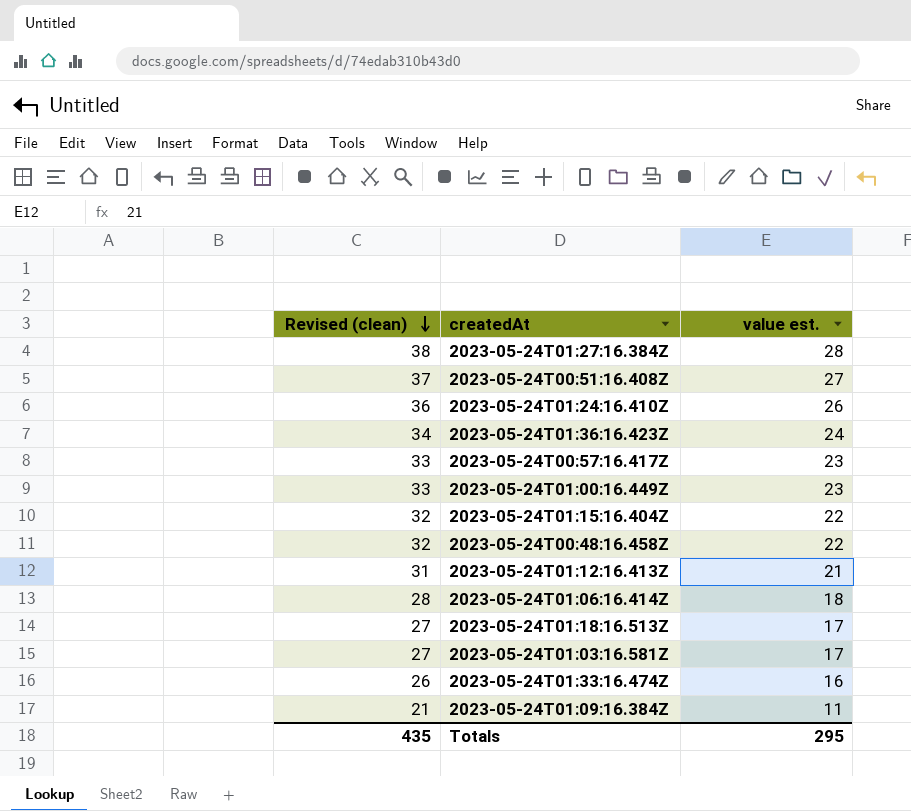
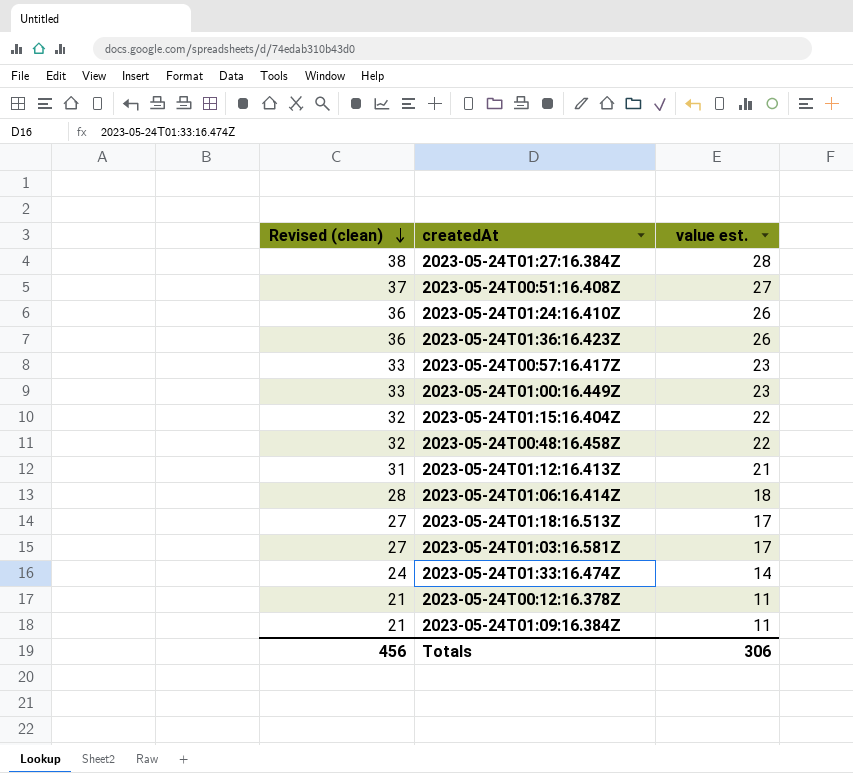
2023-05-24T01:36:16.423Z | Revised (clean): 34 -> 36
2023-05-24T01:36:16.423Z | value est.: 24 -> 26
2023-05-24T01:33:16.474Z | Revised (clean): 26 -> 24
2023-05-24T01:33:16.474Z | value est.: 16 -> 14
row 2023-05-24T00:12:16.378Z: none -> 21 | 11
Totals | Revised (clean): 435 -> 456
Totals | value est.: 295 -> 306

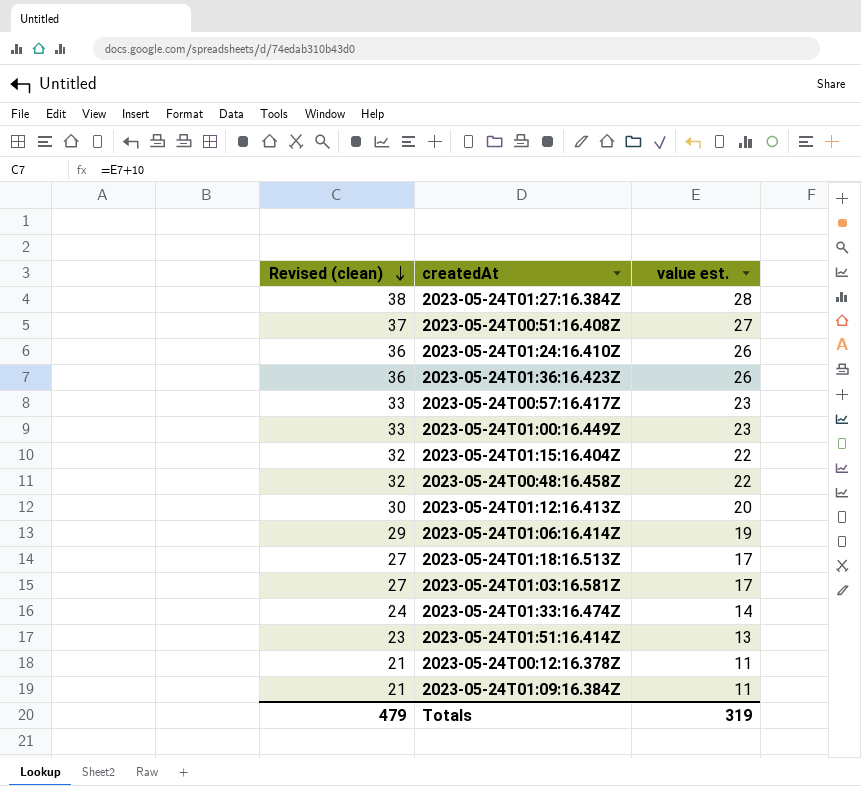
2023-05-24T01:12:16.413Z | Revised (clean): 31 -> 30
2023-05-24T01:12:16.413Z | value est.: 21 -> 20
2023-05-24T01:06:16.414Z | Revised (clean): 28 -> 29
2023-05-24T01:06:16.414Z | value est.: 18 -> 19
row 2023-05-24T01:51:16.414Z: none -> 23 | 13
Totals | Revised (clean): 456 -> 479
Totals | value est.: 306 -> 319

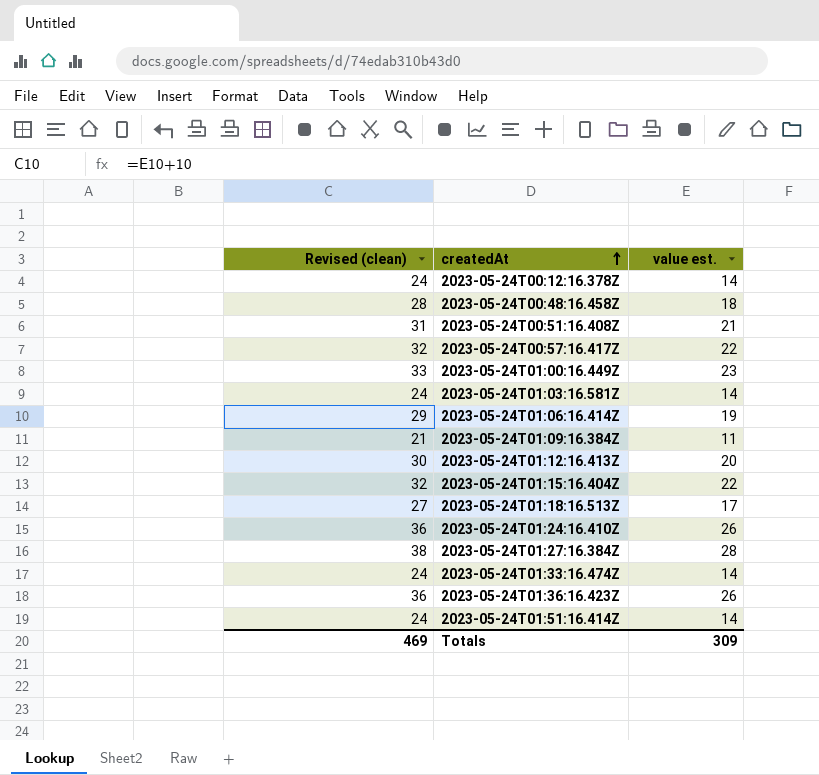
row order: Revised (clean) descending -> createdAt ascending
2023-05-24T00:12:16.378Z | Revised (clean): 21 -> 24
2023-05-24T00:12:16.378Z | value est.: 11 -> 14
2023-05-24T00:48:16.458Z | Revised (clean): 32 -> 28
2023-05-24T00:48:16.458Z | value est.: 22 -> 18
2023-05-24T00:51:16.408Z | Revised (clean): 37 -> 31
2023-05-24T00:51:16.408Z | value est.: 27 -> 21
2023-05-24T00:57:16.417Z | Revised (clean): 33 -> 32
2023-05-24T00:57:16.417Z | value est.: 23 -> 22
2023-05-24T01:03:16.581Z | Revised (clean): 27 -> 24
2023-05-24T01:03:16.581Z | value est.: 17 -> 14
2023-05-24T01:51:16.414Z | Revised (clean): 23 -> 24
2023-05-24T01:51:16.414Z | value est.: 13 -> 14
Totals | Revised (clean): 479 -> 469
Totals | value est.: 319 -> 309

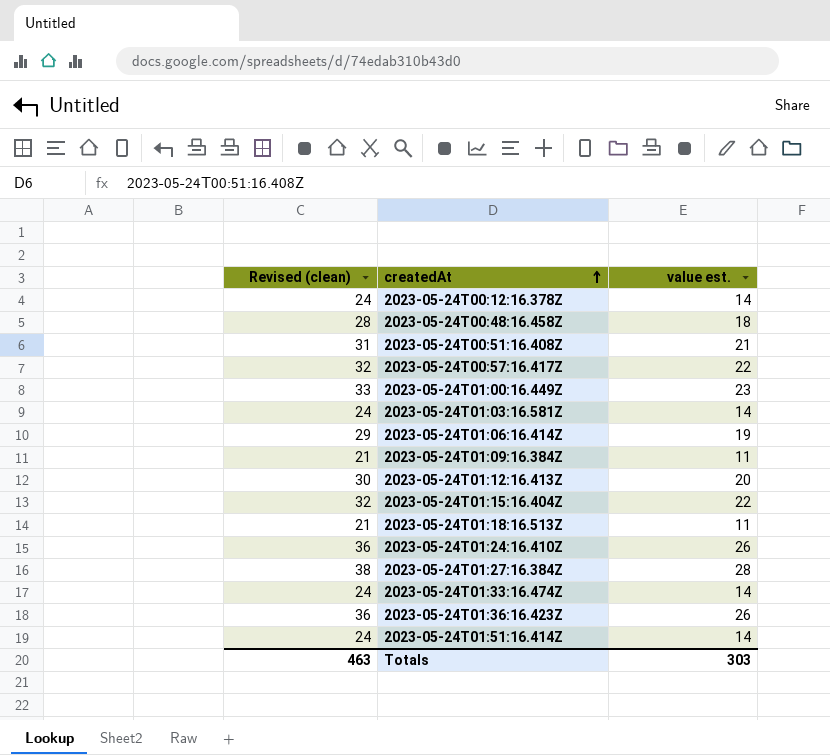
2023-05-24T01:18:16.513Z | Revised (clean): 27 -> 21
2023-05-24T01:18:16.513Z | value est.: 17 -> 11
Totals | Revised (clean): 469 -> 463
Totals | value est.: 309 -> 303

